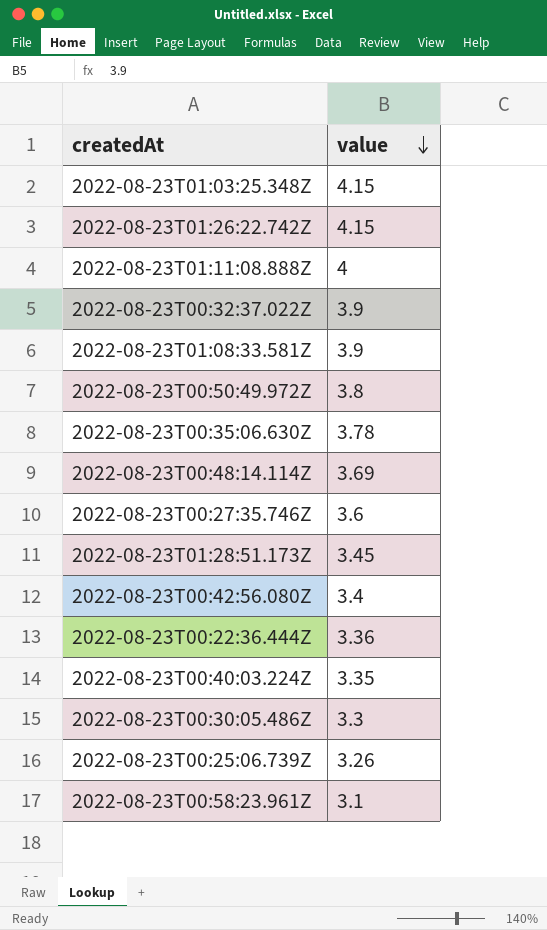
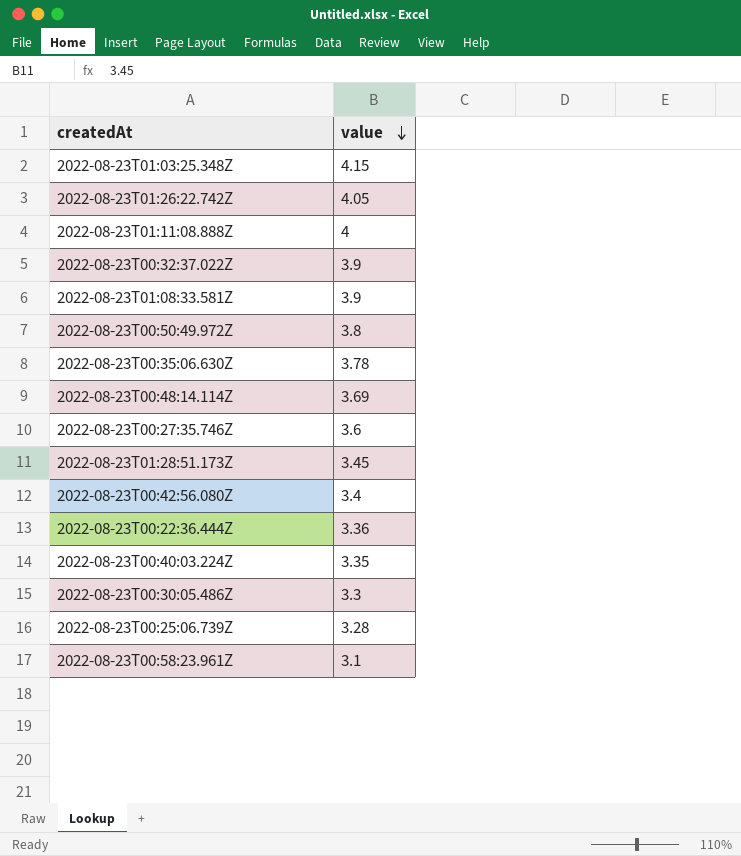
2022-08-23T01:26:22.742Z | value: 4.15 -> 4.05
2022-08-23T00:25:06.739Z | value: 3.26 -> 3.28

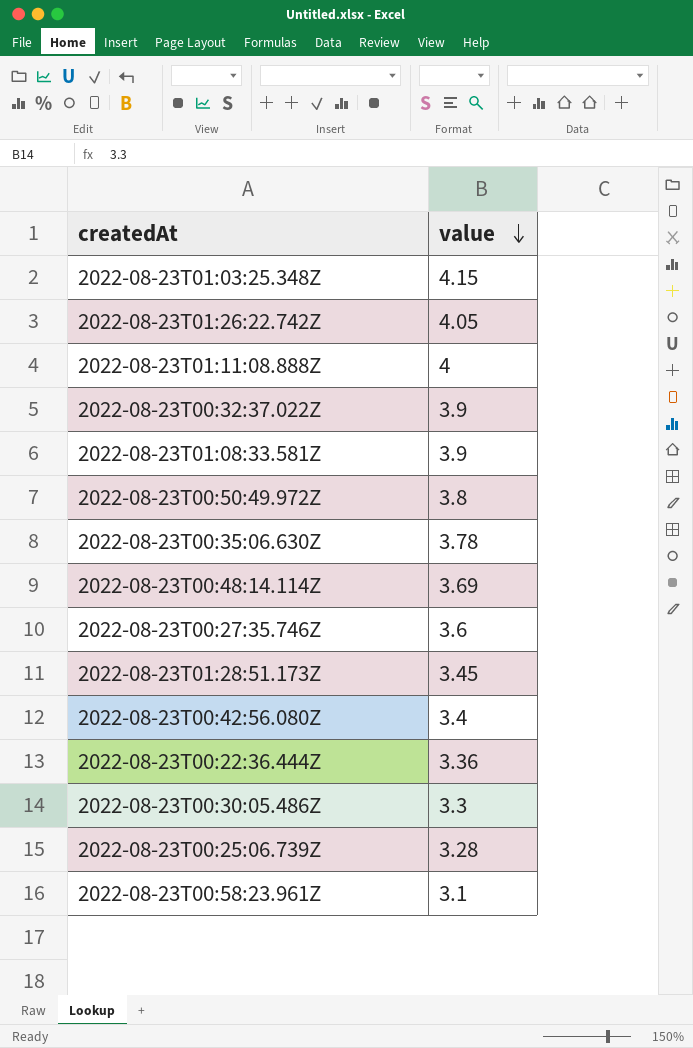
row 2022-08-23T00:40:03.224Z: 3.35 -> none

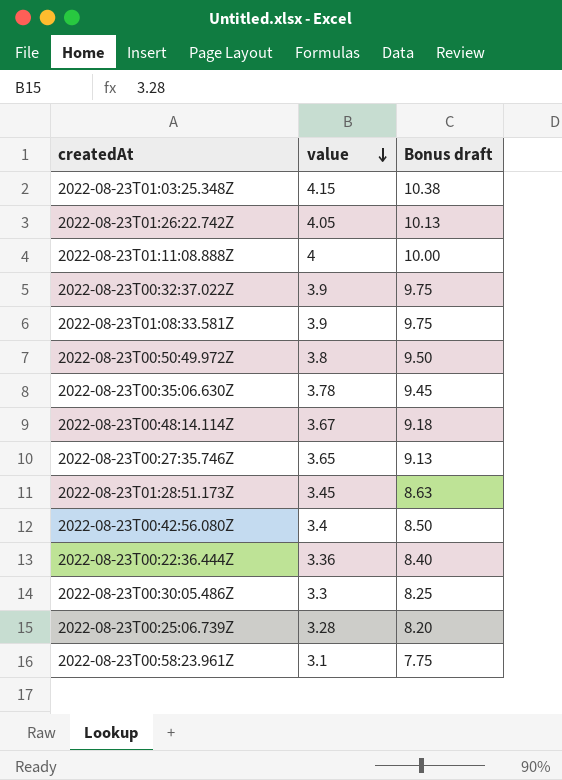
column Bonus draft | formula: none -> [value] * 2.5
2022-08-23T00:48:14.114Z | value: 3.69 -> 3.67
2022-08-23T00:27:35.746Z | value: 3.6 -> 3.65

